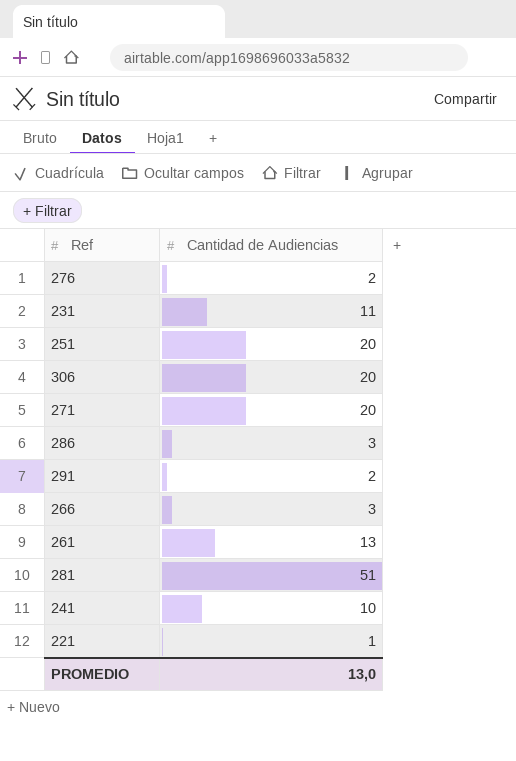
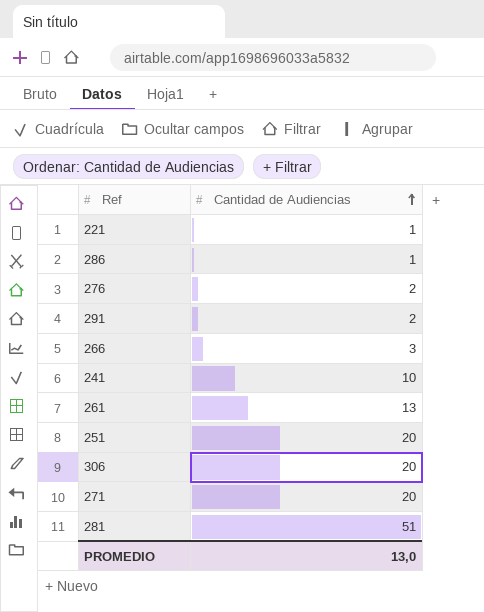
row order: none -> Cantidad de Audiencias ascending
row 231: 11 -> none
286 | Cantidad de Audiencias: 3 -> 1

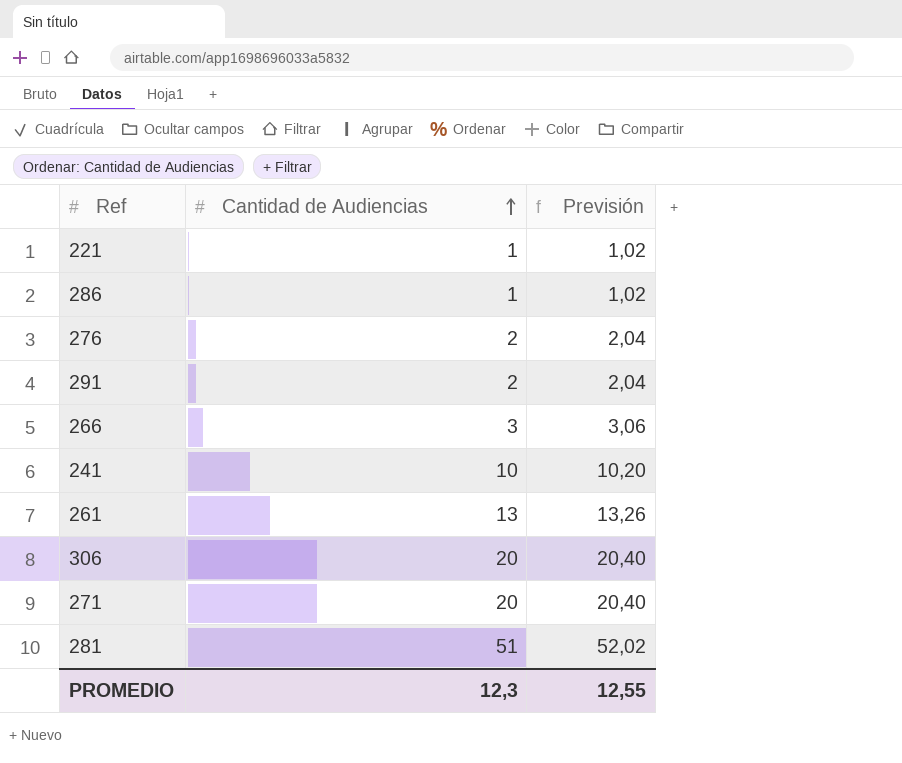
column Previsión | formula: none -> [Cantidad de Audiencias] * 1,02
row 251: 20 -> none
PROMEDIO | Cantidad de Audiencias: 13,0 -> 12,3

